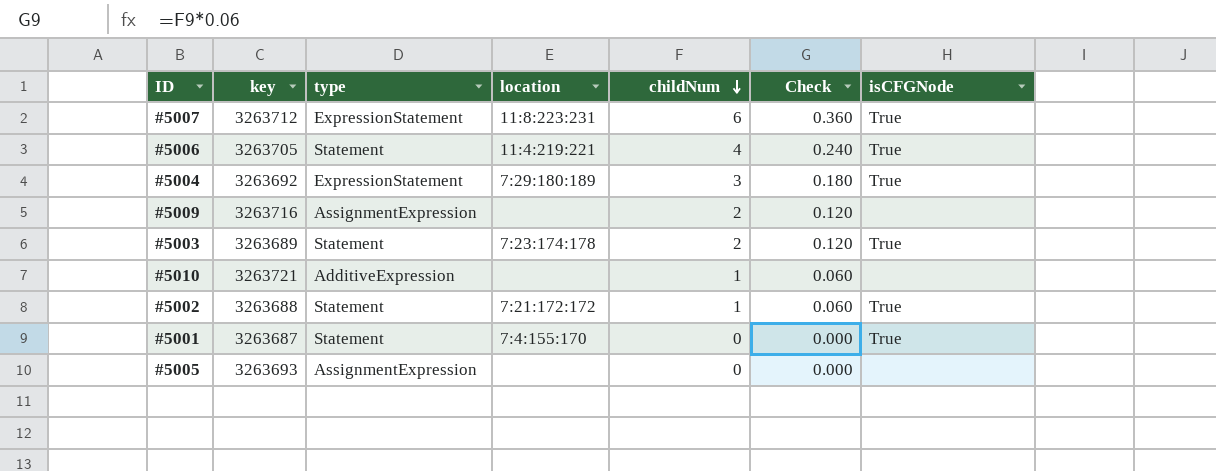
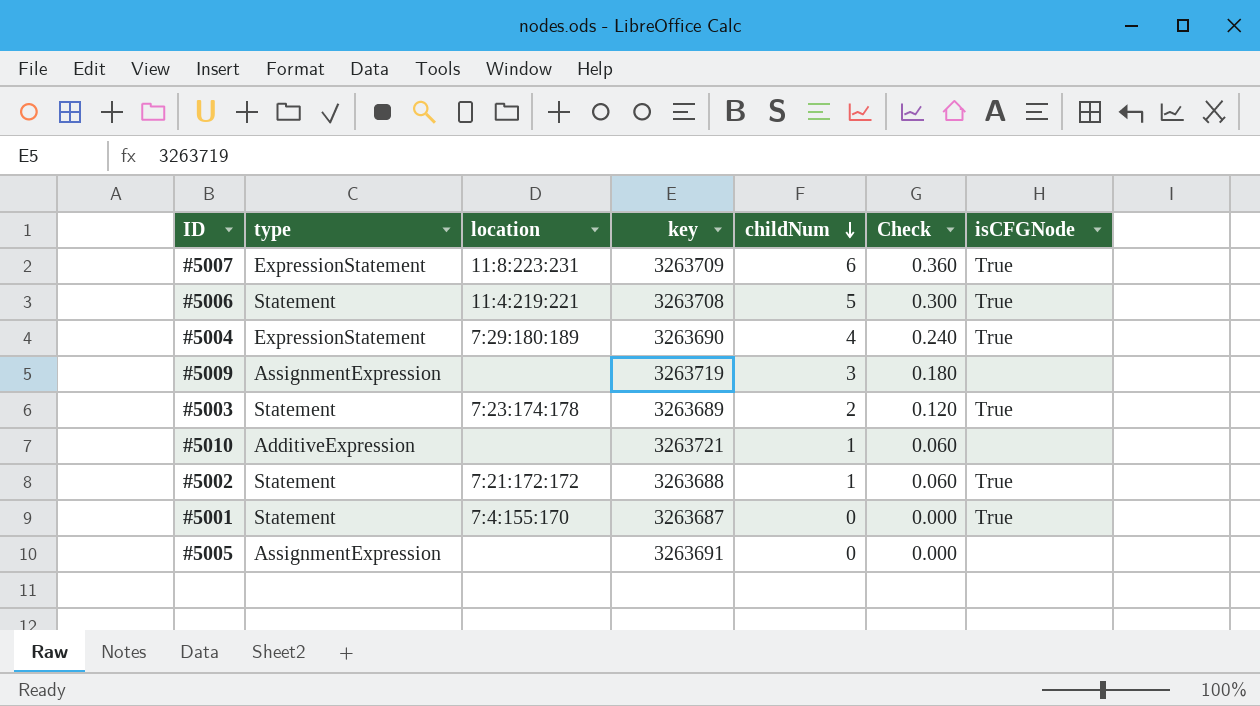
column key | position: 2 -> 4
#5007 | key: 3263712 -> 3263709
#5006 | key: 3263705 -> 3263708
#5006 | childNum: 4 -> 5
#5006 | Check: 0.240 -> 0.300
#5004 | key: 3263692 -> 3263690
#5004 | childNum: 3 -> 4
#5004 | Check: 0.180 -> 0.240
#5009 | key: 3263716 -> 3263719
#5009 | childNum: 2 -> 3
#5009 | Check: 0.120 -> 0.180
#5005 | key: 3263693 -> 3263691

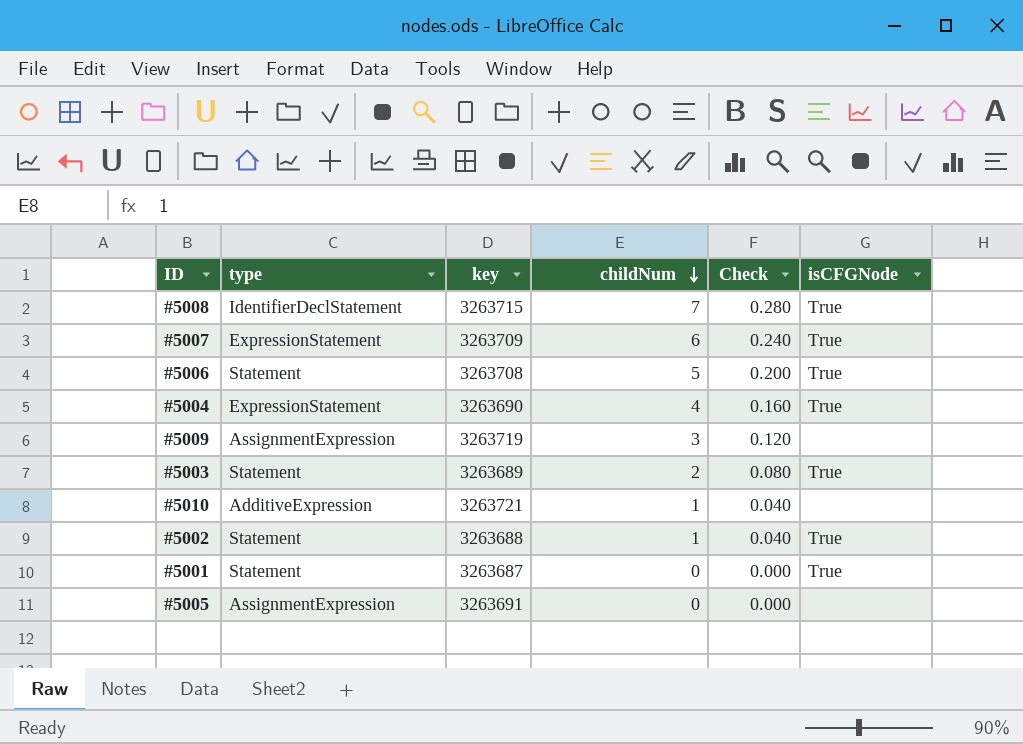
column location | position: 3 -> none
column Check | formula: [childNum] * 0.06 -> [childNum] * 0.04
row #5008: none -> IdentifierDeclStatement | 3263715 | 7 | 0.280 | True

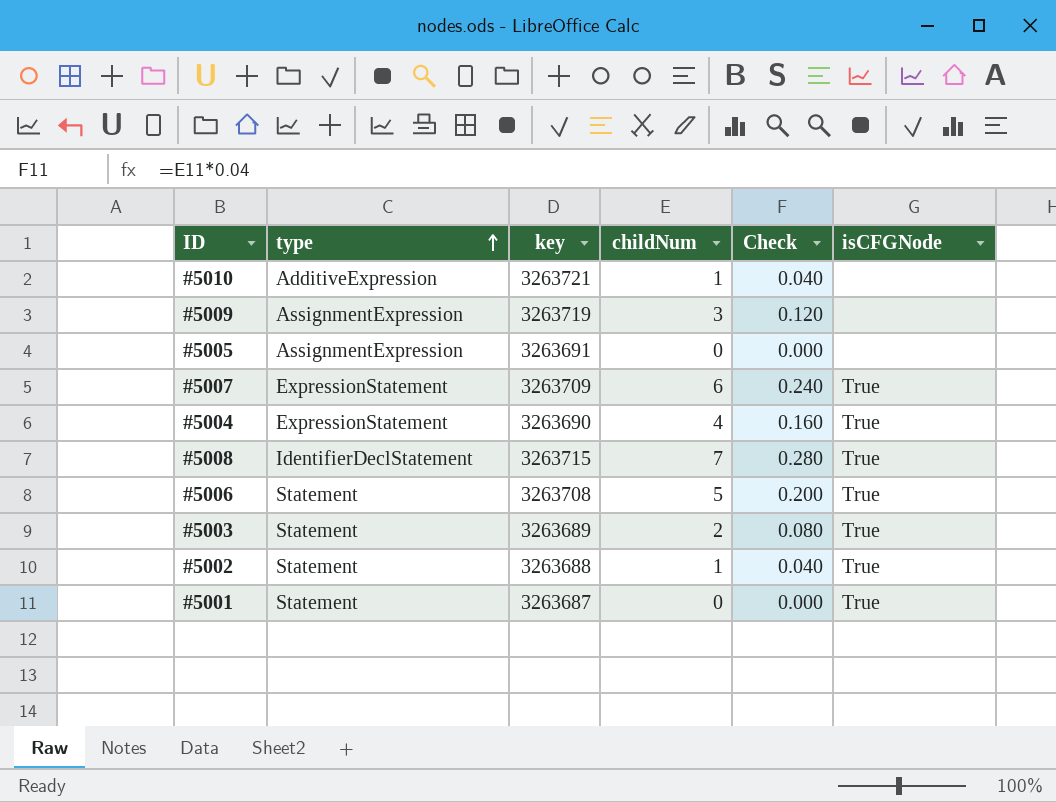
row order: childNum descending -> type ascending

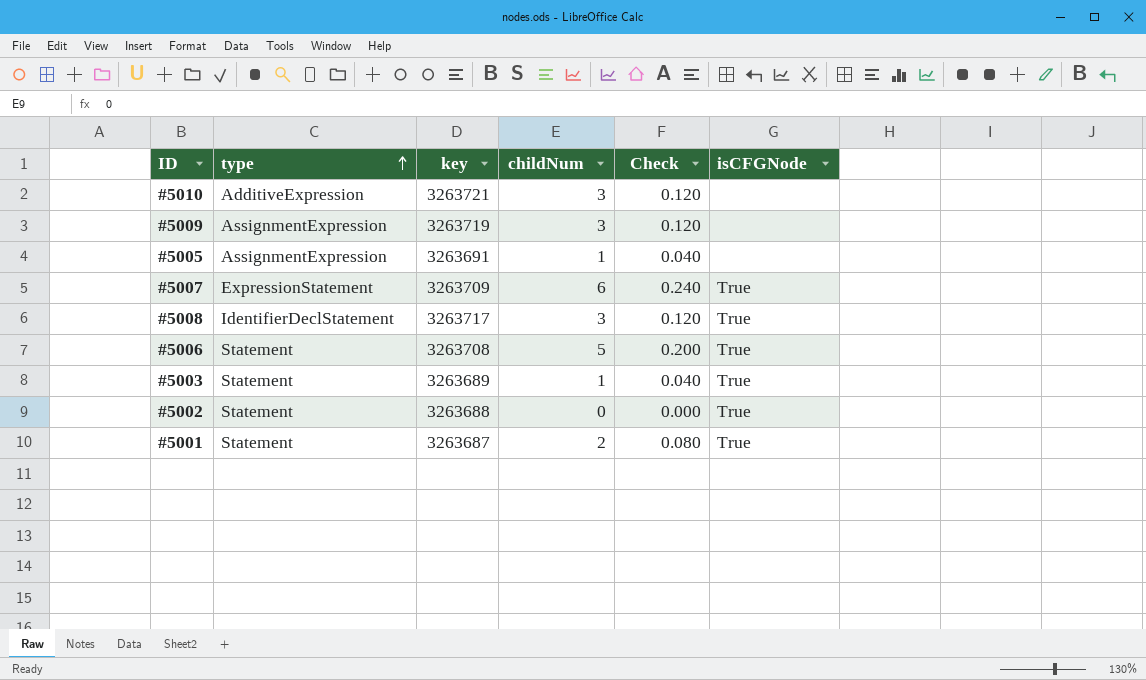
row #5004: ExpressionStatement | 3263690 | 4 | 0.160 | True -> none
#5010 | childNum: 1 -> 3
#5010 | Check: 0.040 -> 0.120
#5005 | childNum: 0 -> 1
#5005 | Check: 0.000 -> 0.040
#5008 | key: 3263715 -> 3263717
#5008 | childNum: 7 -> 3
#5008 | Check: 0.280 -> 0.120
#5003 | childNum: 2 -> 1
#5003 | Check: 0.080 -> 0.040
#5002 | childNum: 1 -> 0
#5002 | Check: 0.040 -> 0.000
#5001 | childNum: 0 -> 2
#5001 | Check: 0.000 -> 0.080

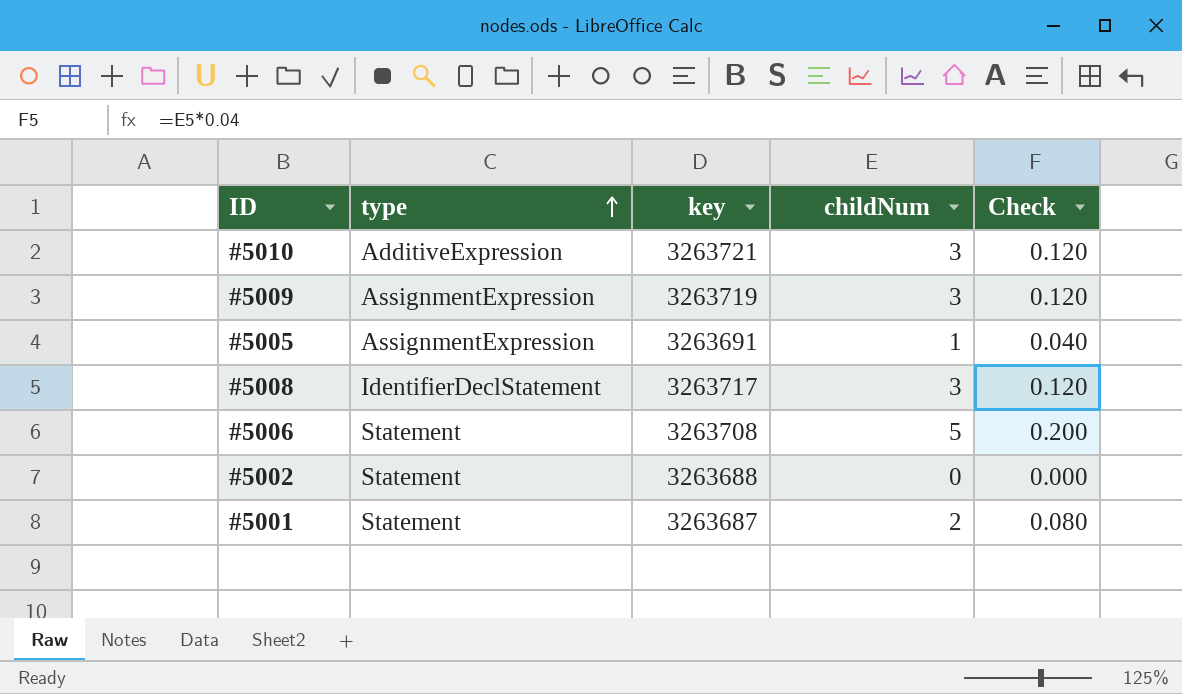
column isCFGNode | position: 6 -> none
row #5007: ExpressionStatement | 3263709 | 6 | 0.240 | True -> none
row #5003: Statement | 3263689 | 1 | 0.040 | True -> none

